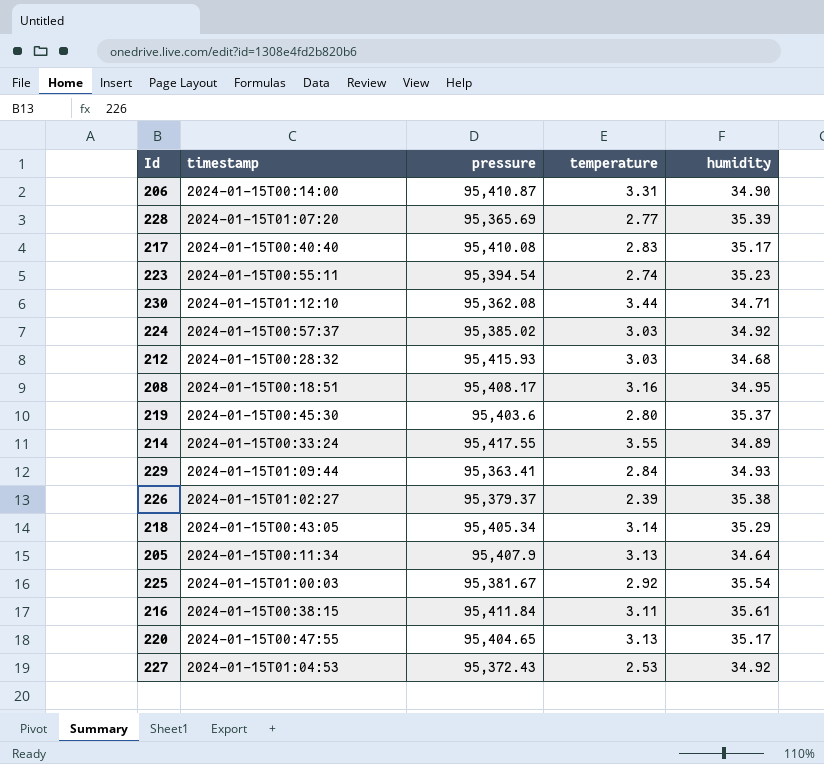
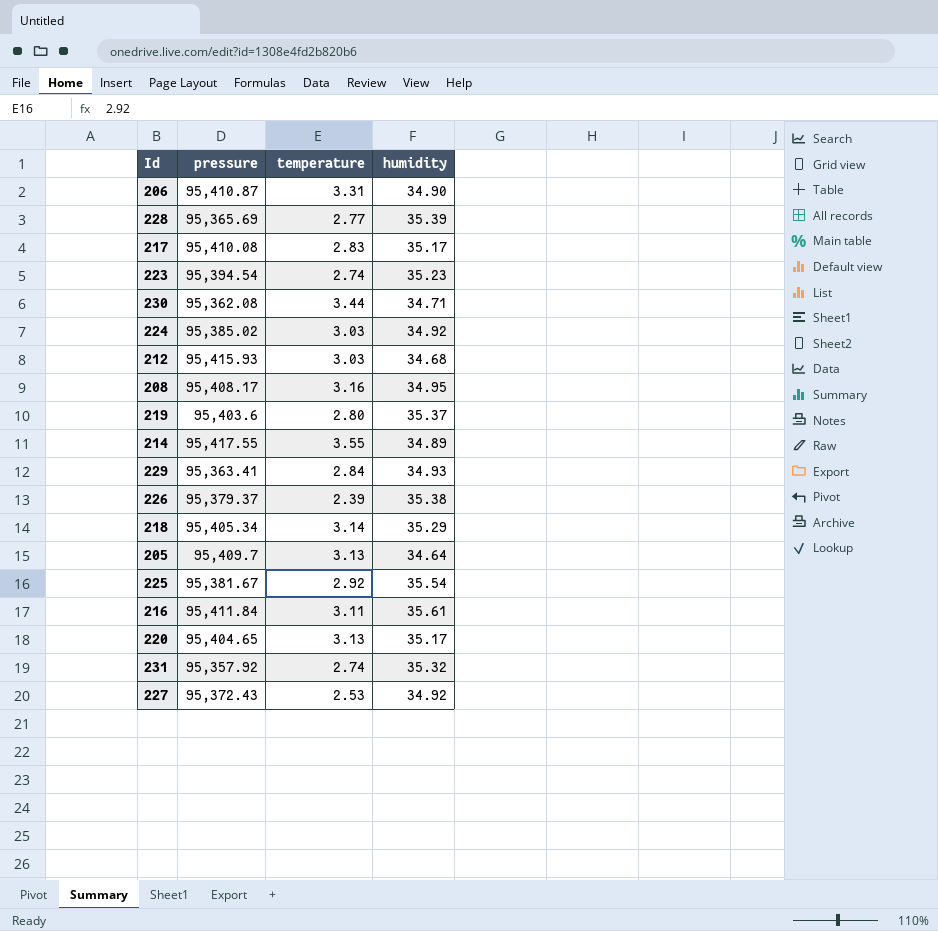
column timestamp | position: 2 -> none
205 | pressure: 95,407.9 -> 95,409.7
row 231: none -> 95,357.92 | 2.74 | 35.32

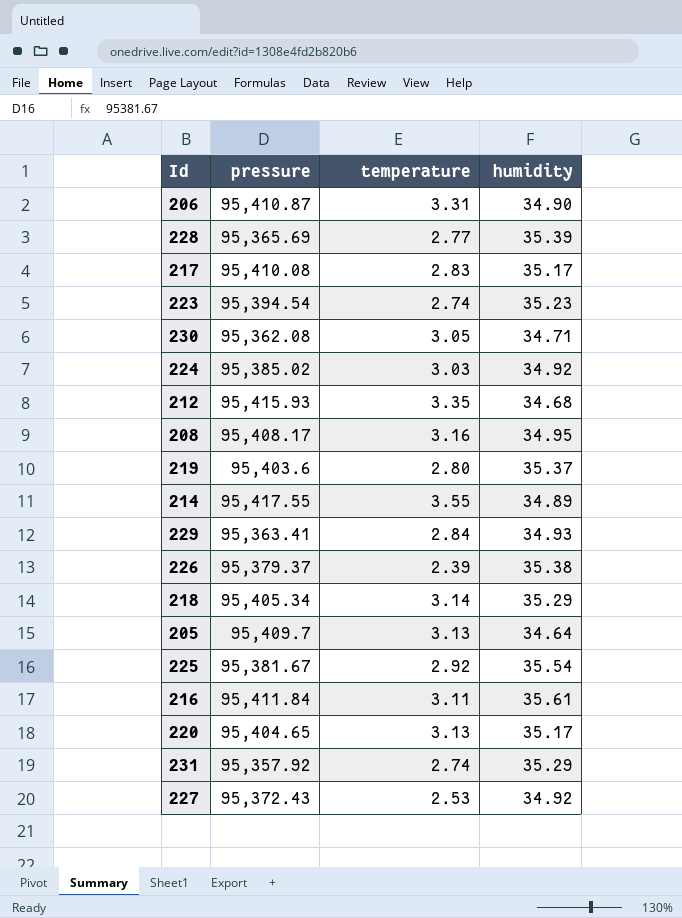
230 | temperature: 3.44 -> 3.05
212 | temperature: 3.03 -> 3.35
231 | humidity: 35.32 -> 35.29

